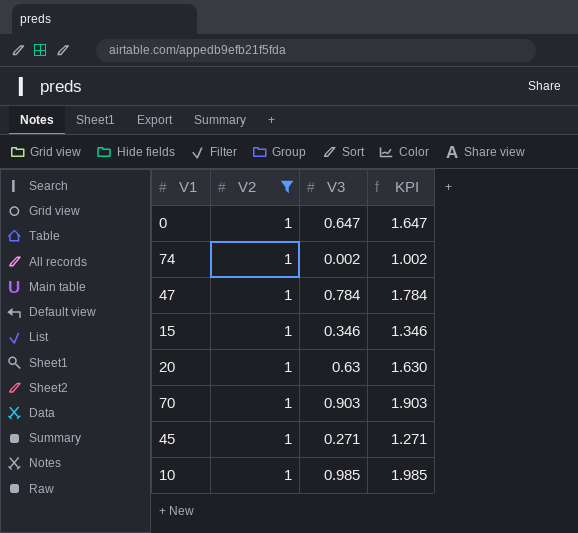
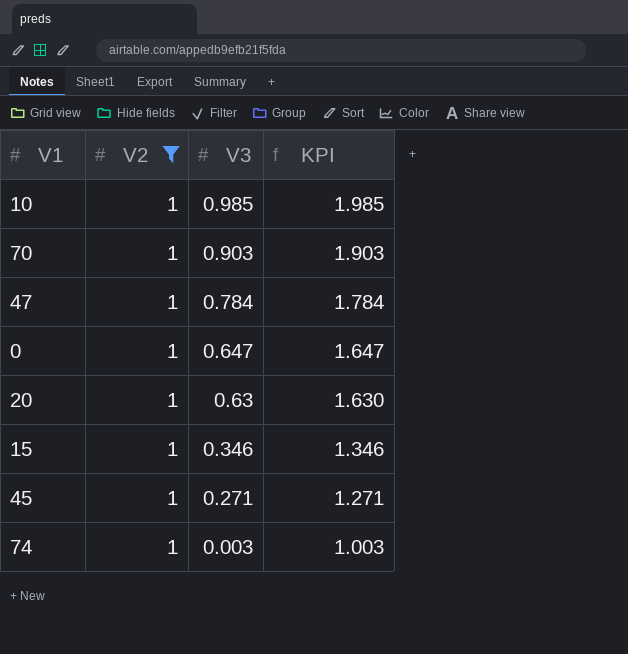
row order: none -> V3 descending
74 | V3: 0.002 -> 0.003
74 | KPI: 1.002 -> 1.003

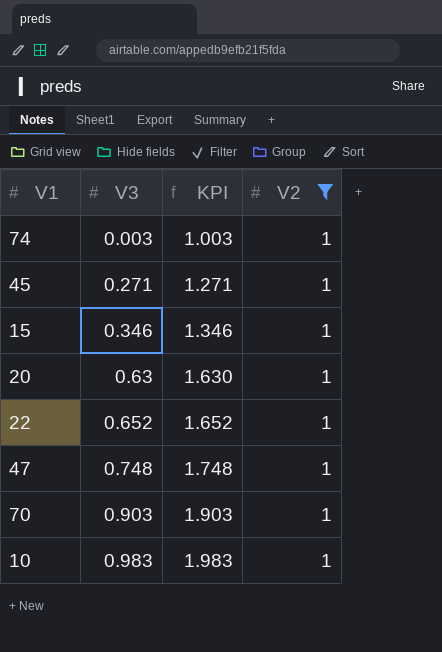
row order: V3 descending -> V3 ascending
column V2 | position: 2 -> 4
row 0: 1 | 0.647 | 1.647 -> none
row 22: none -> 0.652 | 1.652 | 1
47 | V3: 0.784 -> 0.748
47 | KPI: 1.784 -> 1.748
10 | V3: 0.985 -> 0.983
10 | KPI: 1.985 -> 1.983

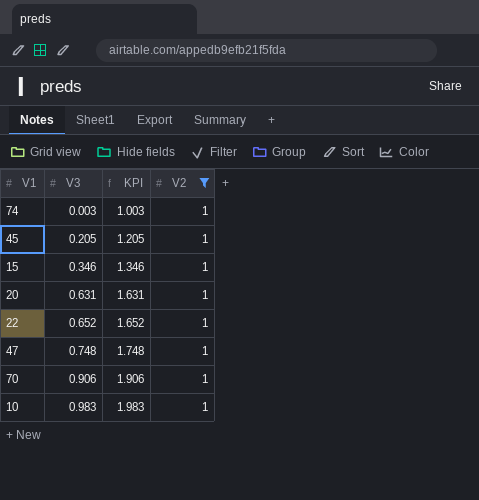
45 | V3: 0.271 -> 0.205
45 | KPI: 1.271 -> 1.205
20 | V3: 0.63 -> 0.631
20 | KPI: 1.630 -> 1.631
70 | V3: 0.903 -> 0.906
70 | KPI: 1.903 -> 1.906

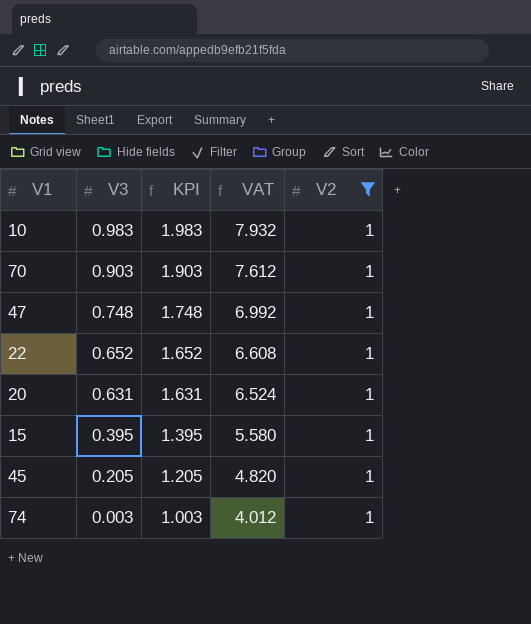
row order: V3 ascending -> V3 descending
column VAT | formula: none -> [KPI] * 4
70 | V3: 0.906 -> 0.903
70 | KPI: 1.906 -> 1.903
15 | V3: 0.346 -> 0.395
15 | KPI: 1.346 -> 1.395

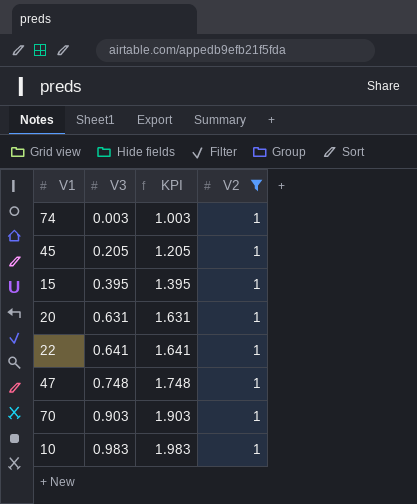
row order: V3 descending -> V3 ascending
column VAT | formula: [KPI] * 4 -> none
22 | V3: 0.652 -> 0.641
22 | KPI: 1.652 -> 1.641

